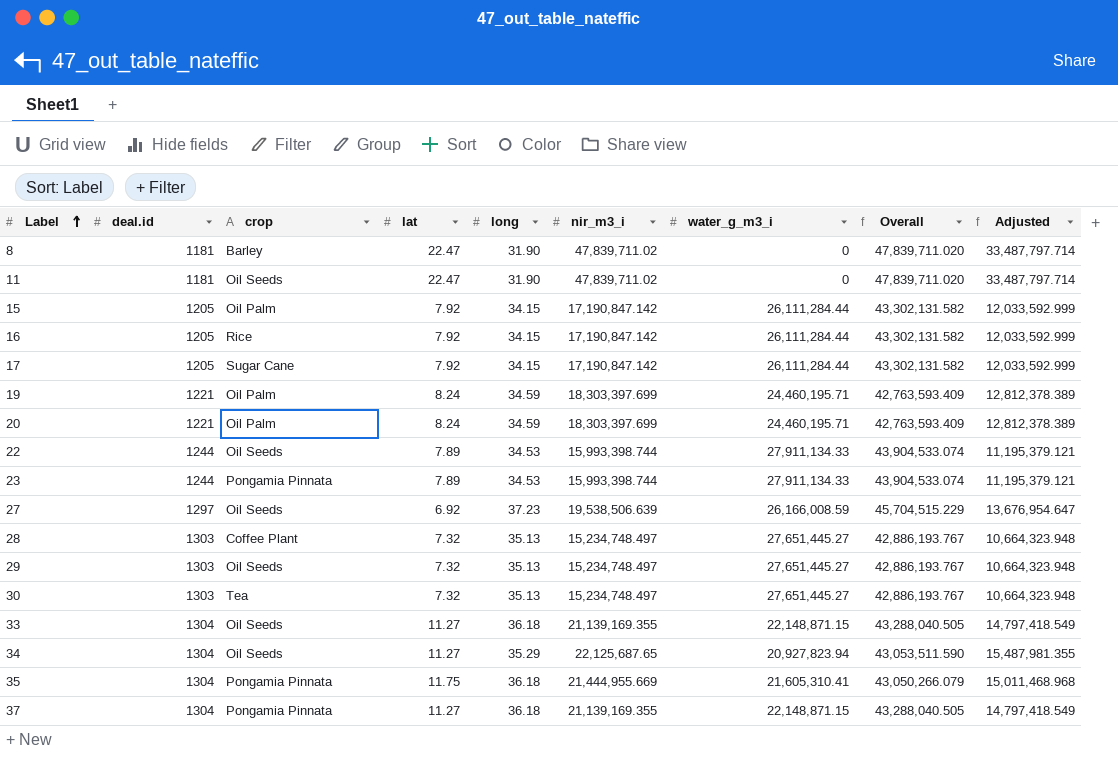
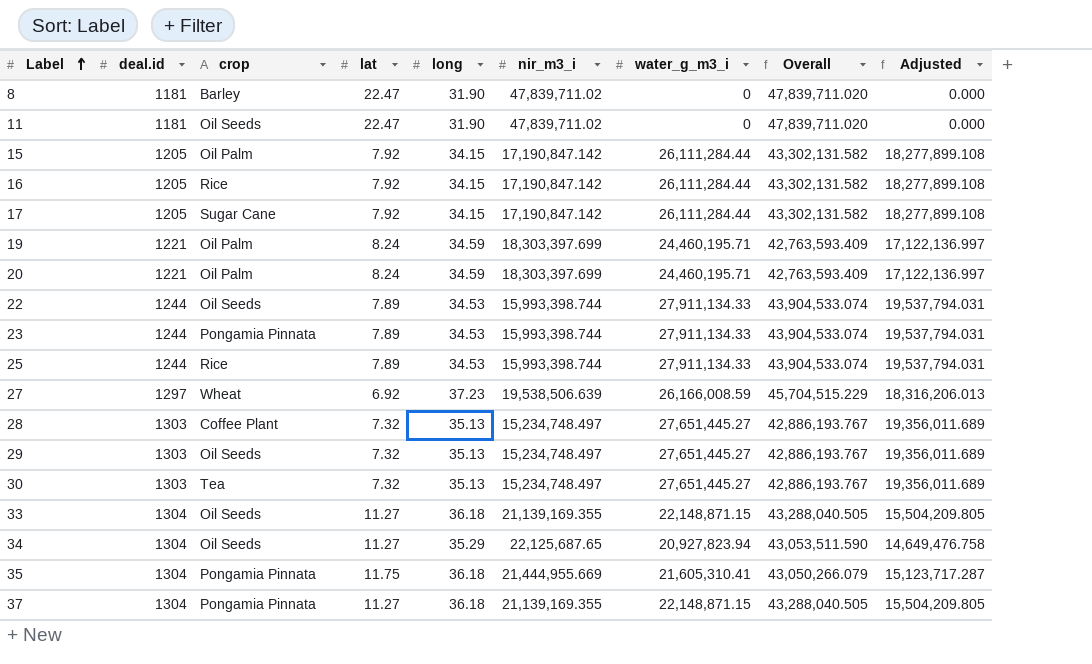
column Adjusted | formula: [nir_m3_i] * 0.7 -> [water_g_m3_i] * 0.7
row 25: none -> 1244 | Rice | 7.89 | 34.53 | 15,993,398.744 | 27,911,134.33 | 43,904,533.074 | 19,537,794.031
27 | crop: Oil Seeds -> Wheat

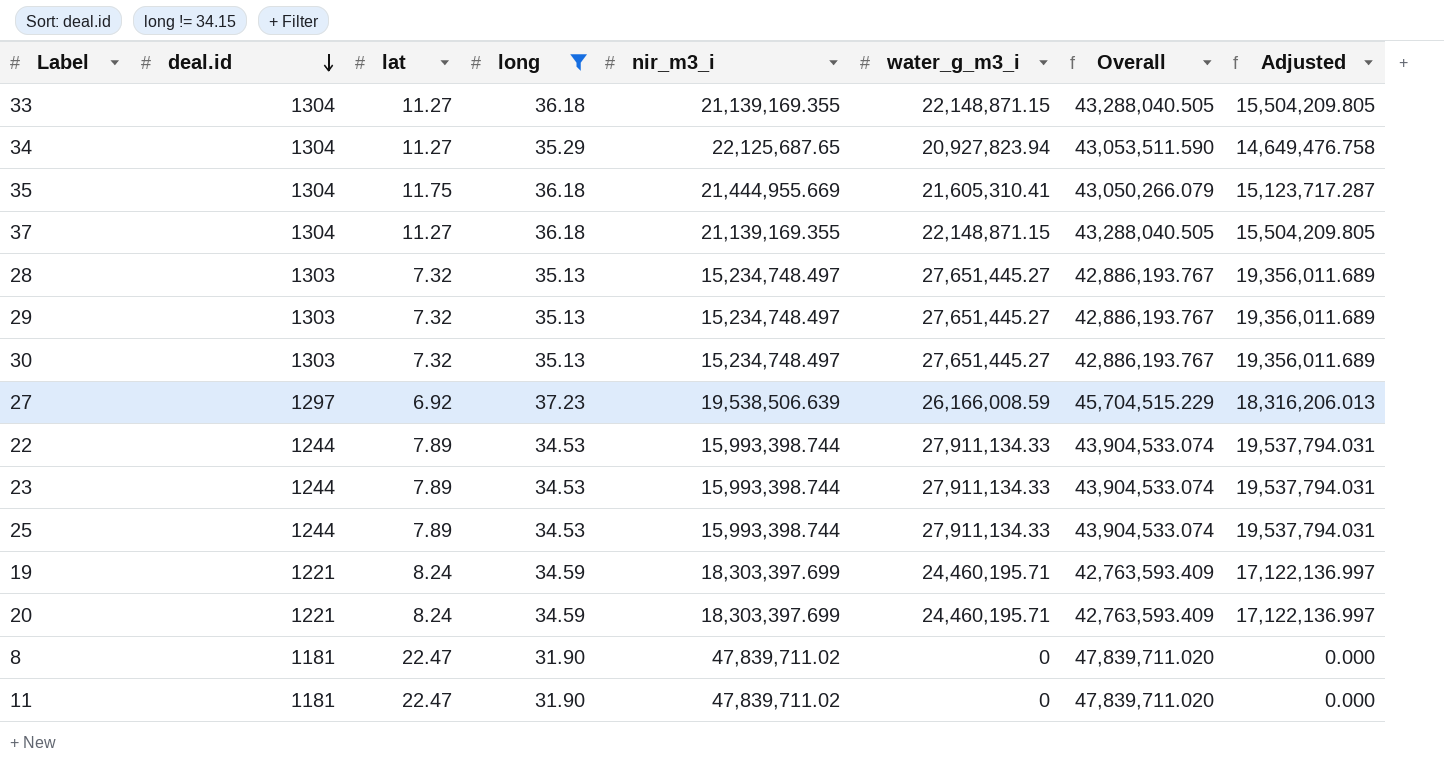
filter: none -> long != 34.15
row order: Label ascending -> deal.id descending
column crop | position: 3 -> none

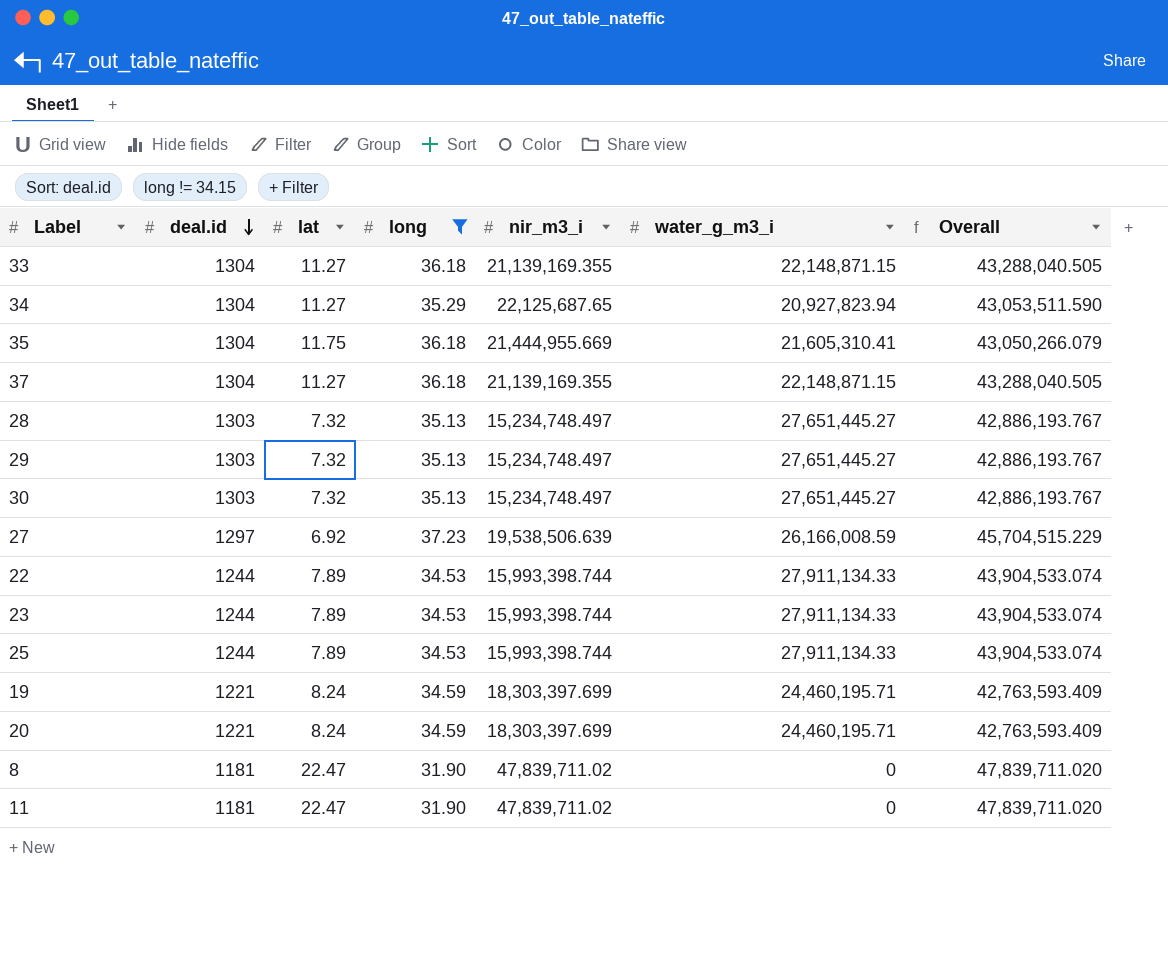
column Adjusted | formula: [water_g_m3_i] * 0.7 -> none

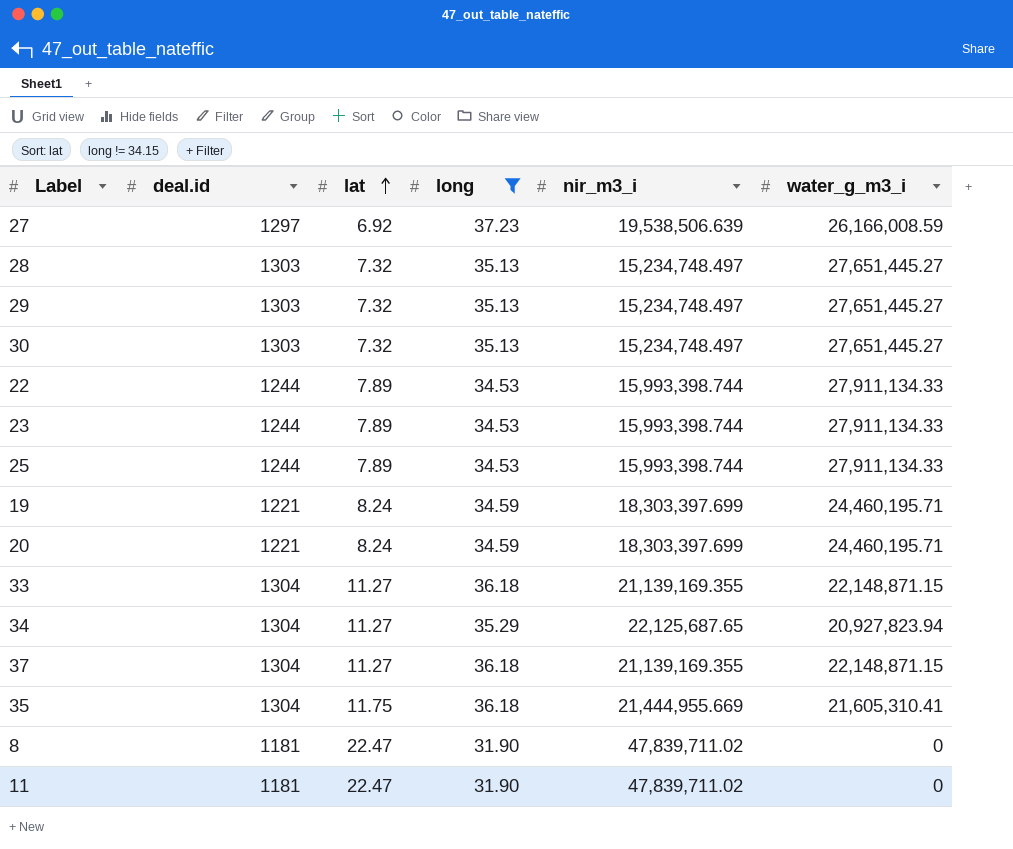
row order: deal.id descending -> lat ascending
column Overall | formula: [nir_m3_i] + [water_g_m3_i] -> none

